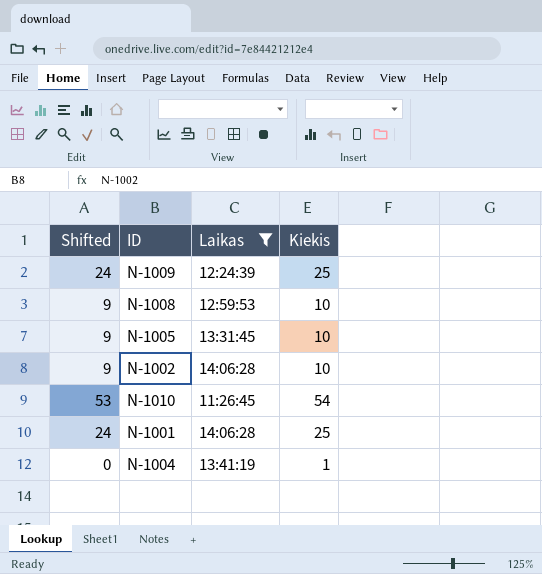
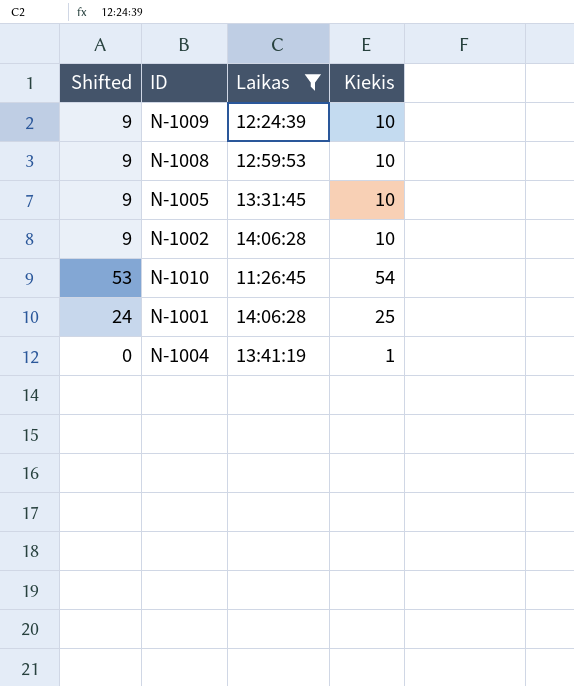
N-1009 | Shifted: 24 -> 9
N-1009 | Kiekis: 25 -> 10

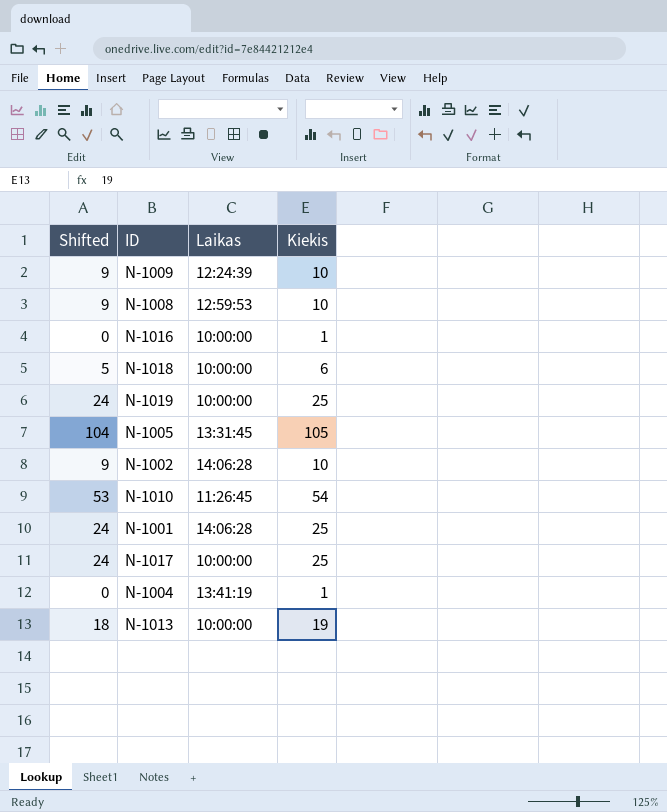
filter: Laikas != 10:00:00 -> none
N-1005 | Shifted: 9 -> 104
N-1005 | Kiekis: 10 -> 105

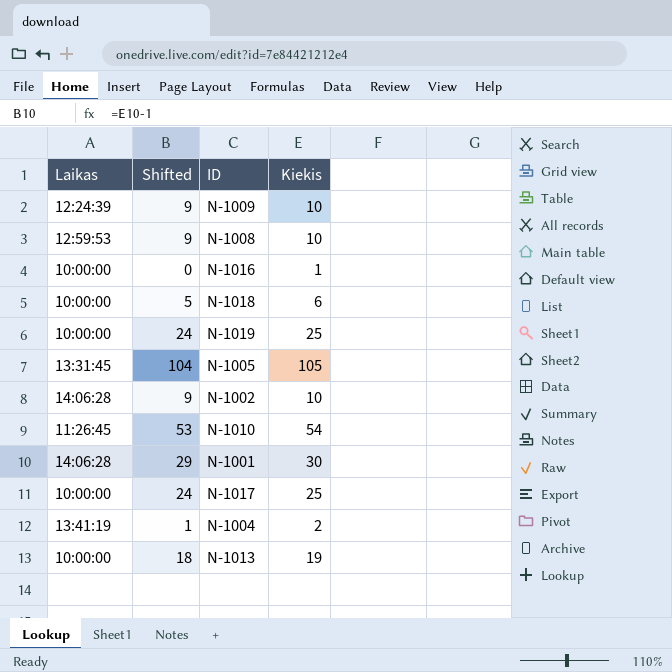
column Laikas | position: 3 -> 1
N-1001 | Shifted: 24 -> 29
N-1001 | Kiekis: 25 -> 30
N-1004 | Shifted: 0 -> 1
N-1004 | Kiekis: 1 -> 2

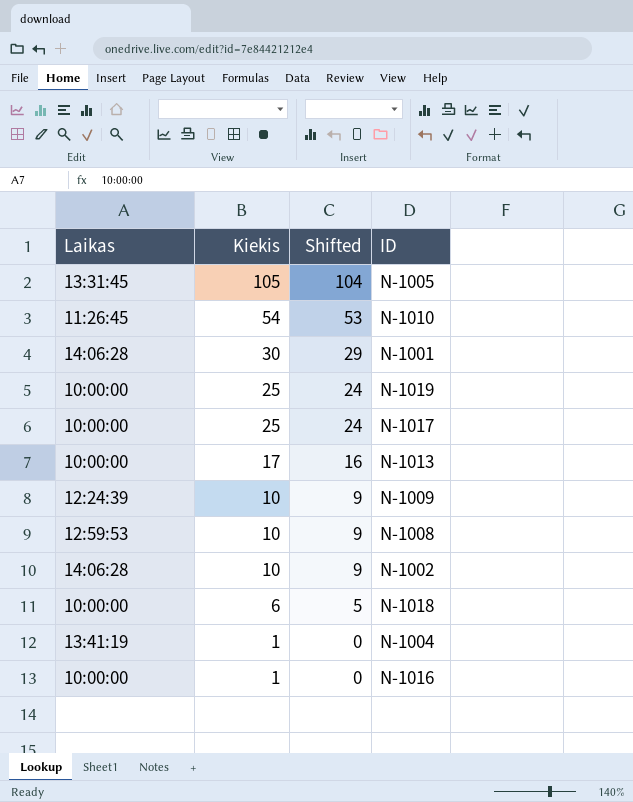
row order: none -> Kiekis descending
column Kiekis | position: 4 -> 2
N-1013 | Kiekis: 19 -> 17
N-1013 | Shifted: 18 -> 16
N-1004 | Kiekis: 2 -> 1
N-1004 | Shifted: 1 -> 0

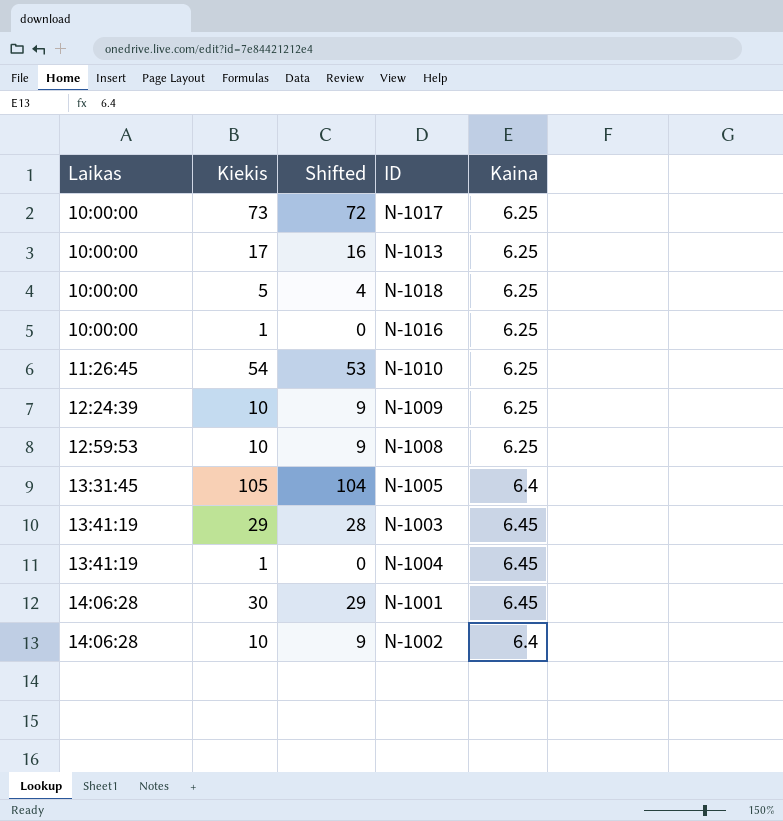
row order: Kiekis descending -> Laikas ascending
column Kaina | position: none -> 5
row N-1019: 10:00:00 | 25 | 24 -> none
N-1017 | Kiekis: 25 -> 73
N-1017 | Shifted: 24 -> 72
N-1018 | Kiekis: 6 -> 5
N-1018 | Shifted: 5 -> 4
row N-1003: none -> 13:41:19 | 29 | 28 | 6.45

